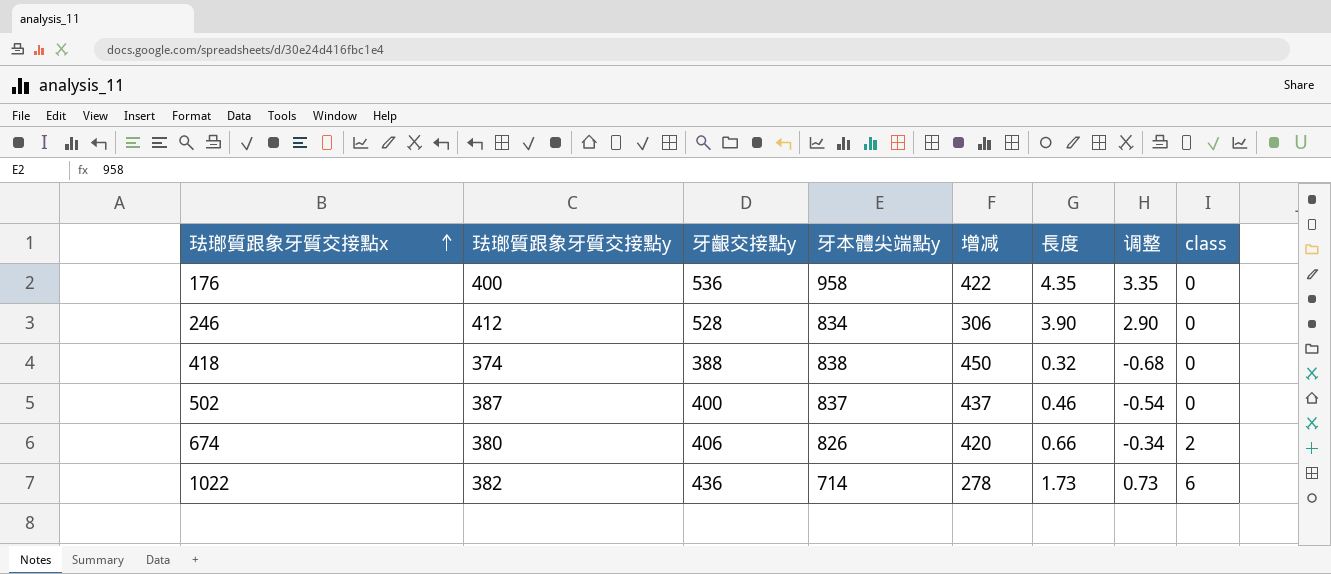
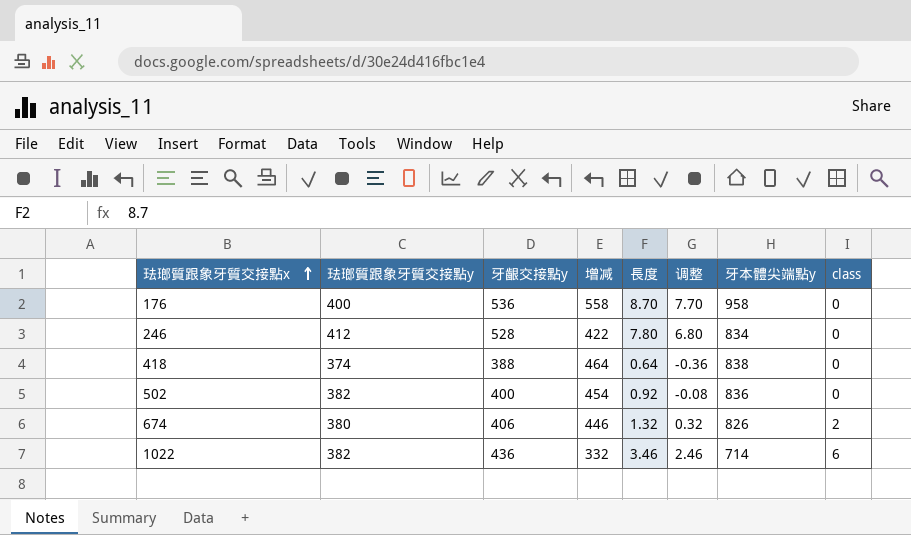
column 增减 | formula: [牙本體尖端點y] - [牙齦交接點y] -> [牙本體尖端點y] - [珐瑯質跟象牙質交接點y]
column 牙本體尖端點y | position: 4 -> 7
176 | 長度: 4.35 -> 8.70
176 | 调整: 3.35 -> 7.70
246 | 長度: 3.90 -> 7.80
246 | 调整: 2.90 -> 6.80
418 | 長度: 0.32 -> 0.64
418 | 调整: -0.68 -> -0.36
502 | 珐瑯質跟象牙質交接點y: 387 -> 382
502 | 長度: 0.46 -> 0.92
502 | 调整: -0.54 -> -0.08
502 | 牙本體尖端點y: 837 -> 836
674 | 長度: 0.66 -> 1.32
674 | 调整: -0.34 -> 0.32
1022 | 長度: 1.73 -> 3.46
1022 | 调整: 0.73 -> 2.46

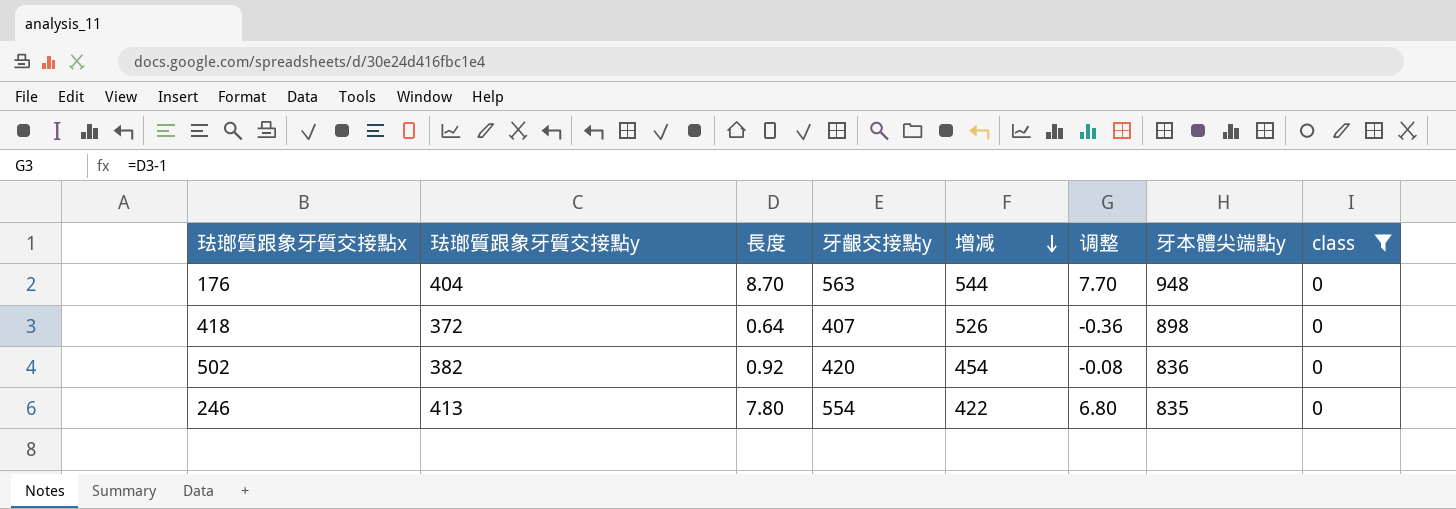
filter: none -> class = 0
row order: 珐瑯質跟象牙質交接點x ascending -> 增减 descending
column 長度 | position: 5 -> 3
176 | 珐瑯質跟象牙質交接點y: 400 -> 404
176 | 牙齦交接點y: 536 -> 563
176 | 增减: 558 -> 544
176 | 牙本體尖端點y: 958 -> 948
418 | 珐瑯質跟象牙質交接點y: 374 -> 372
418 | 牙齦交接點y: 388 -> 407
418 | 增减: 464 -> 526
418 | 牙本體尖端點y: 838 -> 898
502 | 牙齦交接點y: 400 -> 420
246 | 珐瑯質跟象牙質交接點y: 412 -> 413
246 | 牙齦交接點y: 528 -> 554
246 | 牙本體尖端點y: 834 -> 835

